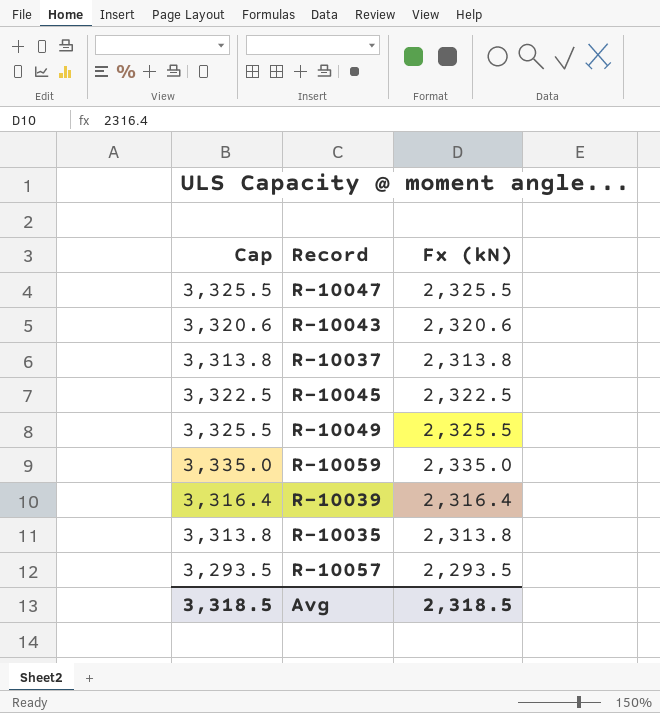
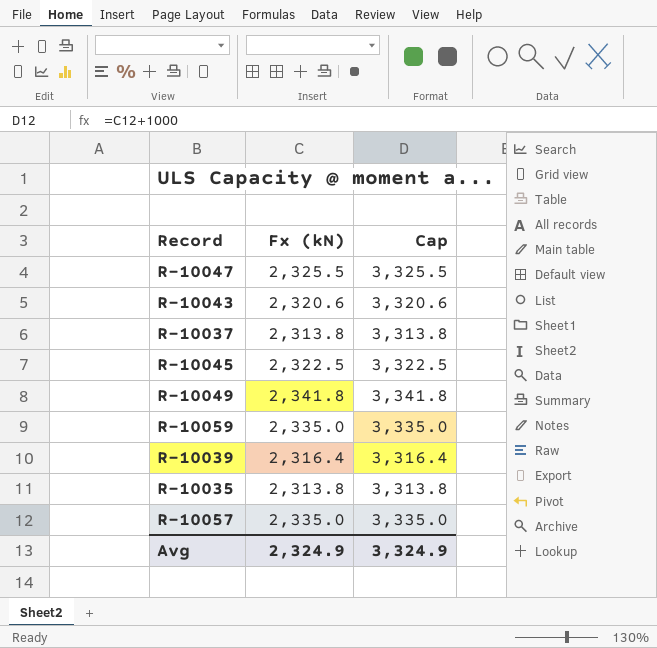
column Cap | position: 1 -> 3
R-10049 | Fx (kN): 2,325.5 -> 2,341.8
R-10049 | Cap: 3,325.5 -> 3,341.8
R-10057 | Fx (kN): 2,293.5 -> 2,335.0
R-10057 | Cap: 3,293.5 -> 3,335.0
Avg | Fx (kN): 2,318.5 -> 2,324.9
Avg | Cap: 3,318.5 -> 3,324.9

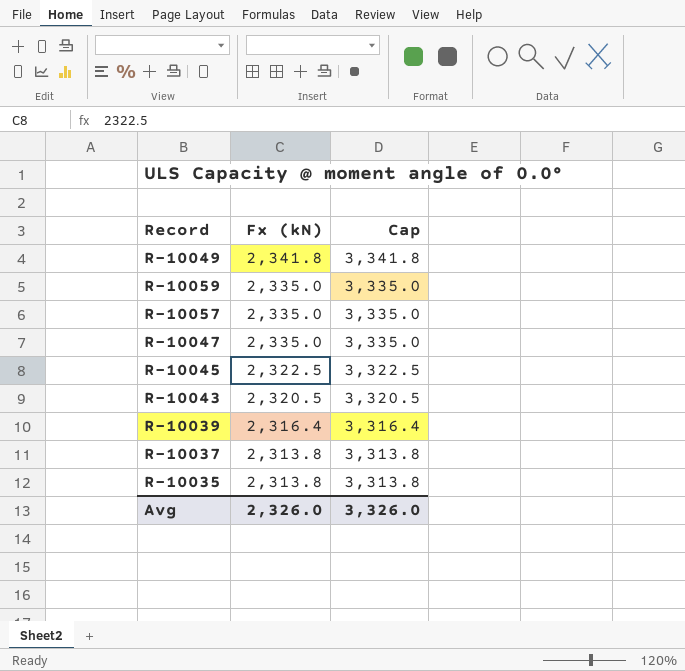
row order: none -> Fx (kN) descending
R-10047 | Fx (kN): 2,325.5 -> 2,335.0
R-10047 | Cap: 3,325.5 -> 3,335.0
R-10043 | Fx (kN): 2,320.6 -> 2,320.5
R-10043 | Cap: 3,320.6 -> 3,320.5
Avg | Fx (kN): 2,324.9 -> 2,326.0
Avg | Cap: 3,324.9 -> 3,326.0

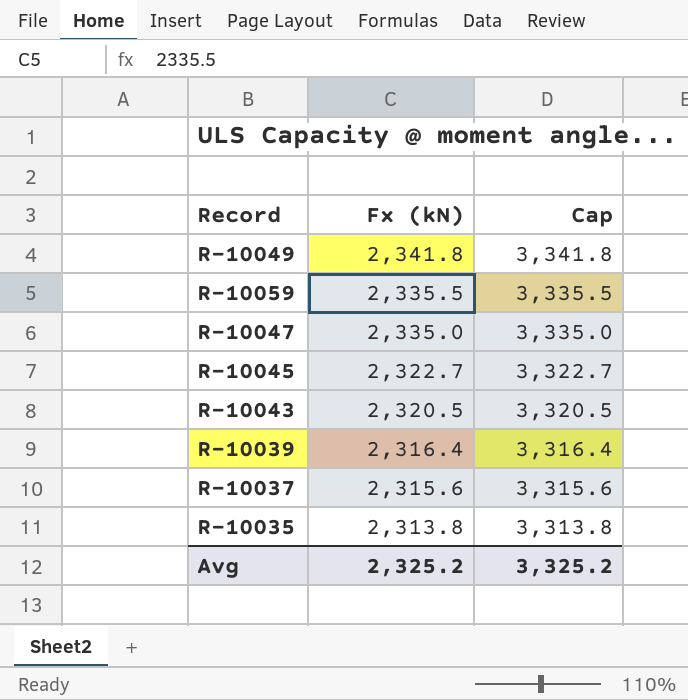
row R-10057: 2,335.0 | 3,335.0 -> none
R-10059 | Fx (kN): 2,335.0 -> 2,335.5
R-10059 | Cap: 3,335.0 -> 3,335.5
R-10045 | Fx (kN): 2,322.5 -> 2,322.7
R-10045 | Cap: 3,322.5 -> 3,322.7
R-10037 | Fx (kN): 2,313.8 -> 2,315.6
R-10037 | Cap: 3,313.8 -> 3,315.6
Avg | Fx (kN): 2,326.0 -> 2,325.2
Avg | Cap: 3,326.0 -> 3,325.2

